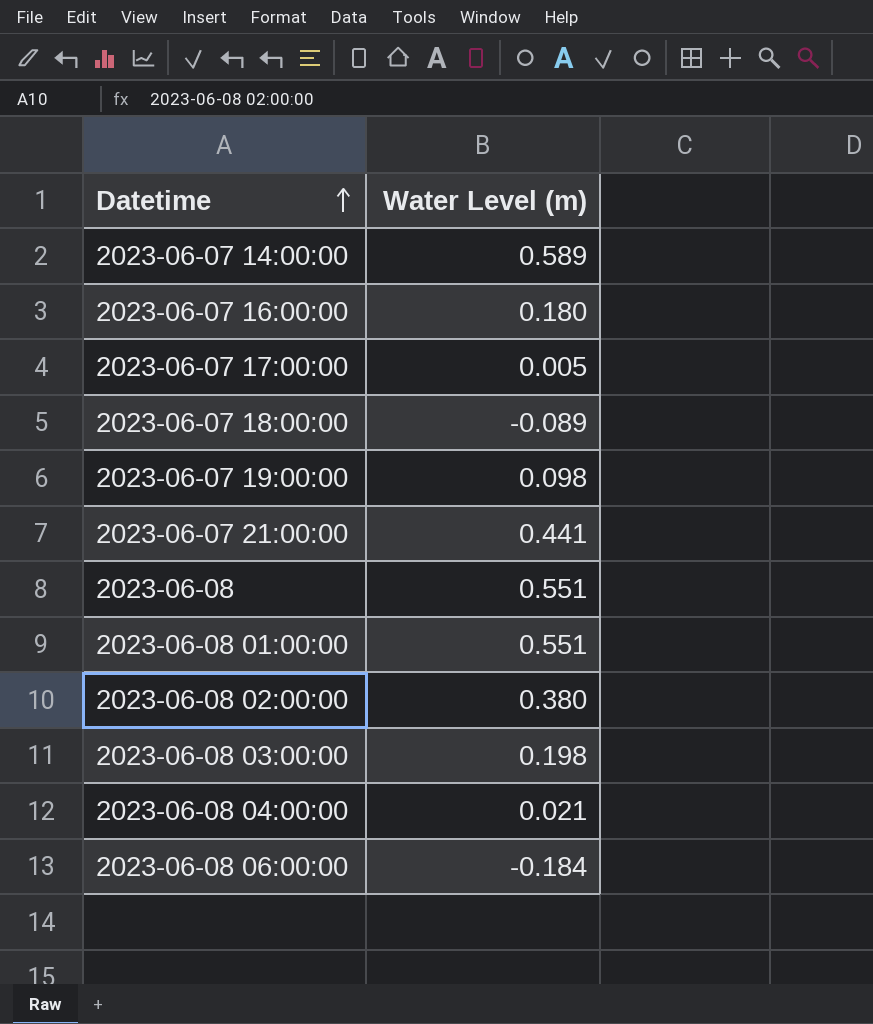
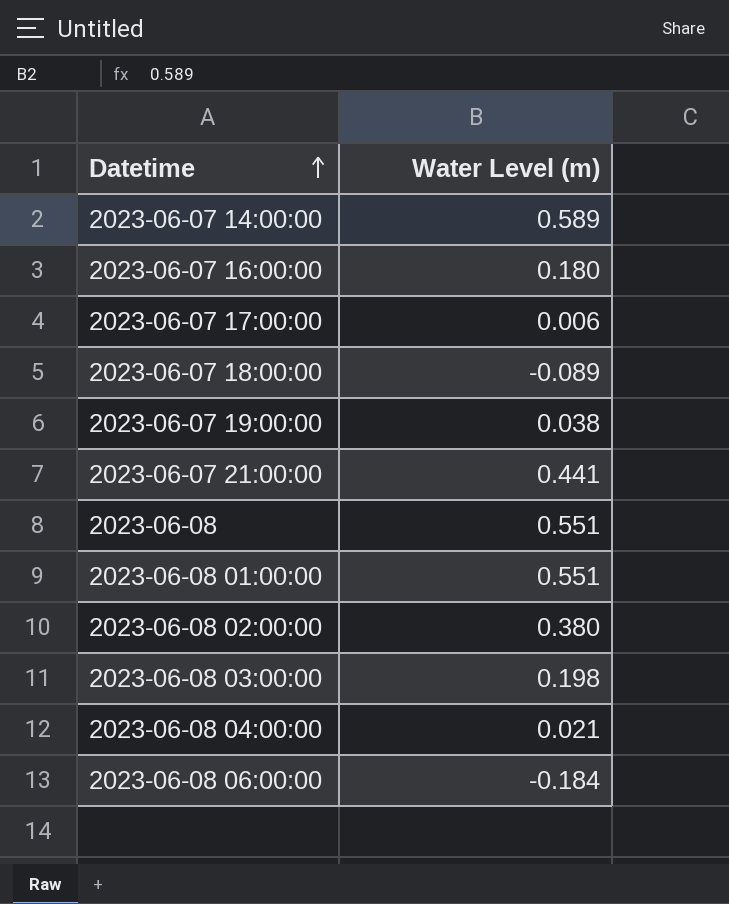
2023-06-07 17:00:00 | Water Level (m): 0.005 -> 0.006
2023-06-07 19:00:00 | Water Level (m): 0.098 -> 0.038

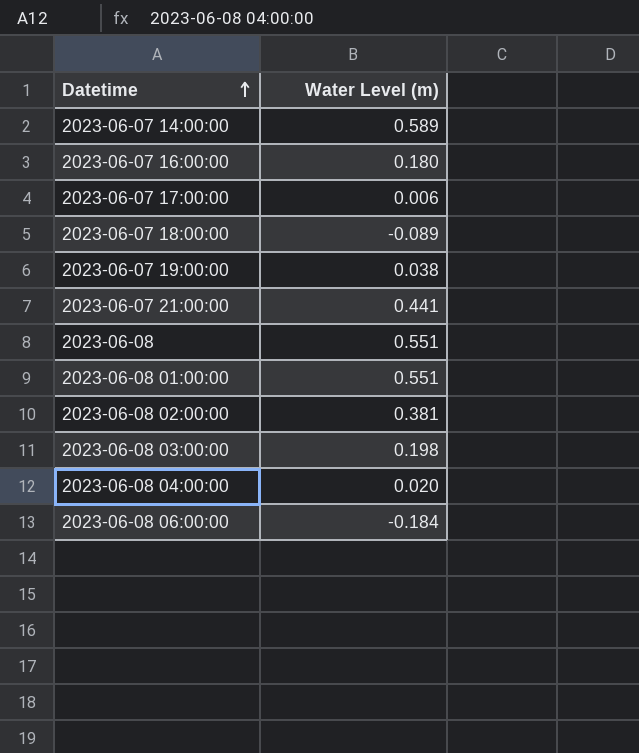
2023-06-08 02:00:00 | Water Level (m): 0.380 -> 0.381
2023-06-08 04:00:00 | Water Level (m): 0.021 -> 0.020

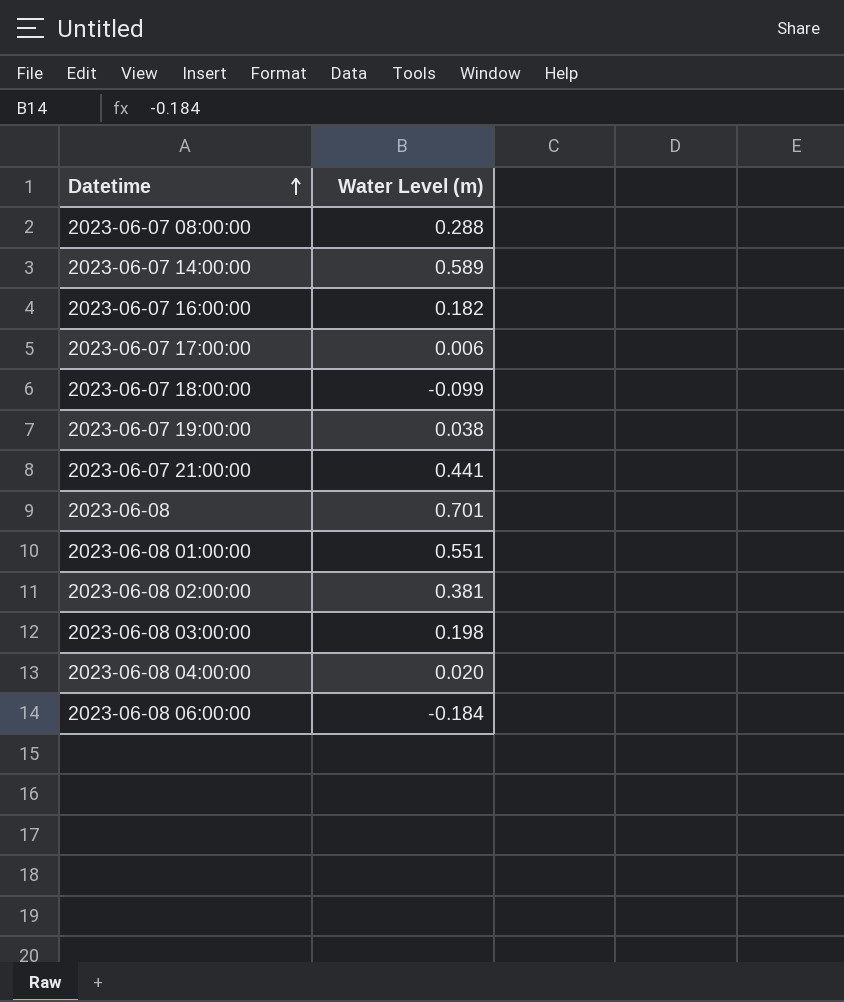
row 2023-06-07 08:00:00: none -> 0.288
2023-06-07 16:00:00 | Water Level (m): 0.180 -> 0.182
2023-06-07 18:00:00 | Water Level (m): -0.089 -> -0.099
2023-06-08 | Water Level (m): 0.551 -> 0.701

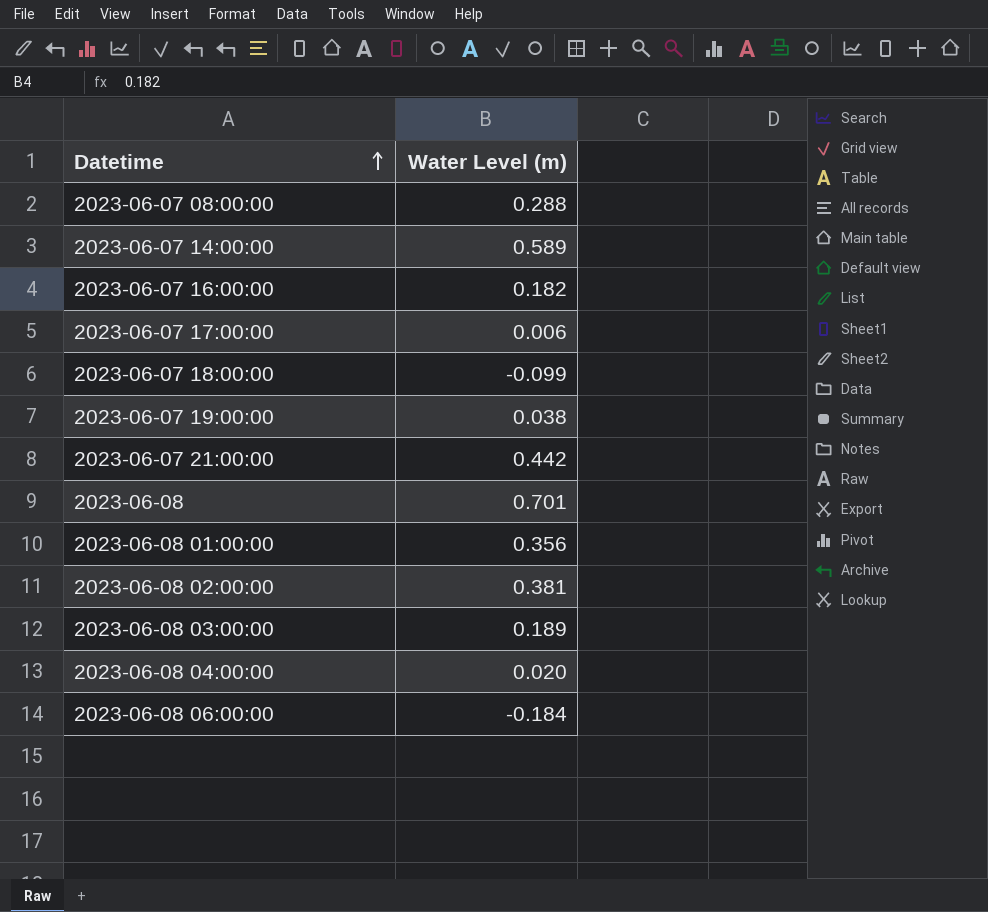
2023-06-07 21:00:00 | Water Level (m): 0.441 -> 0.442
2023-06-08 01:00:00 | Water Level (m): 0.551 -> 0.356
2023-06-08 03:00:00 | Water Level (m): 0.198 -> 0.189

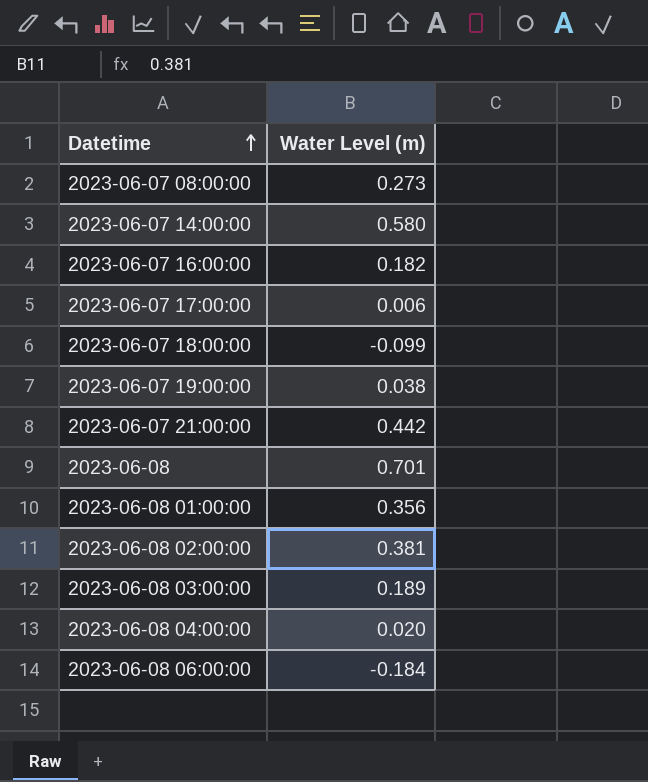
2023-06-07 08:00:00 | Water Level (m): 0.288 -> 0.273
2023-06-07 14:00:00 | Water Level (m): 0.589 -> 0.580

